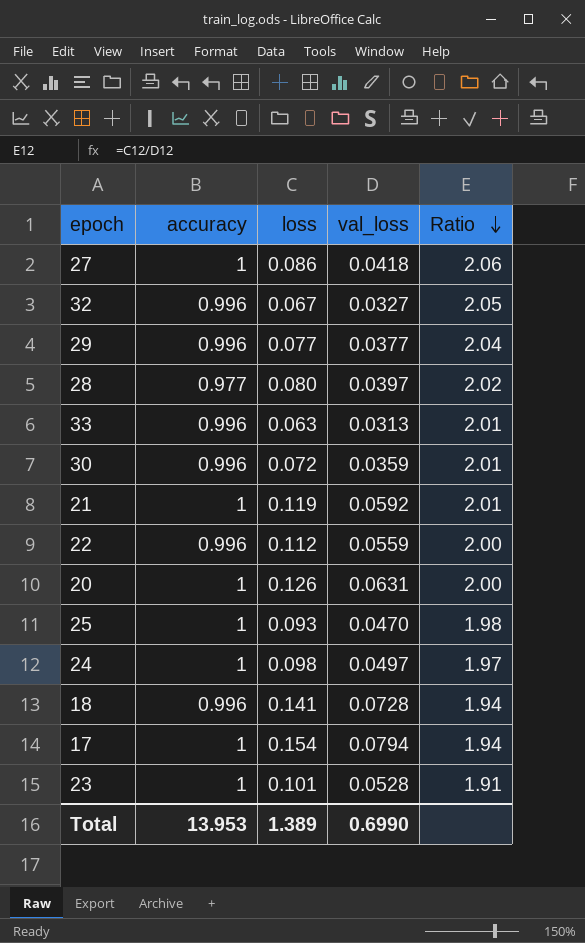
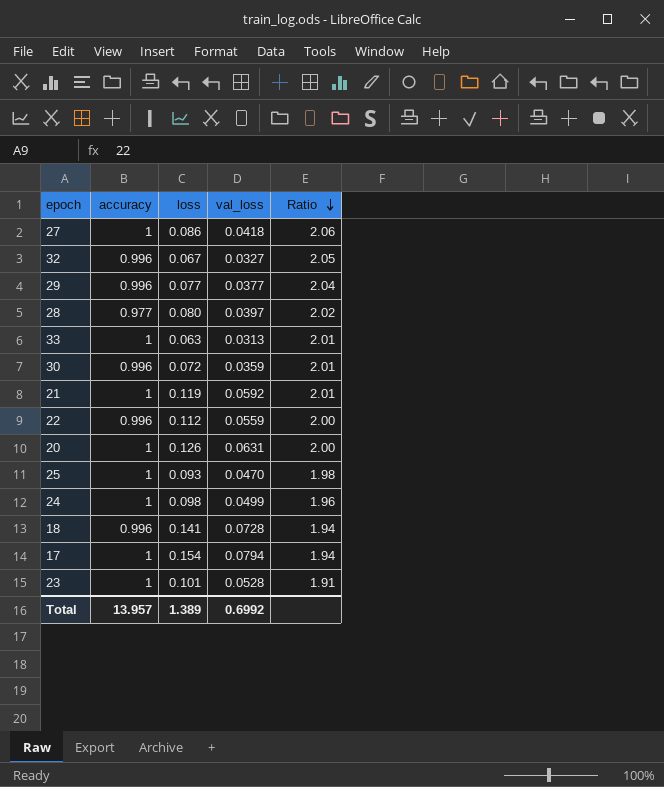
33 | accuracy: 0.996 -> 1
24 | val_loss: 0.0497 -> 0.0499
24 | Ratio: 1.97 -> 1.96
Total | accuracy: 13.953 -> 13.957
Total | val_loss: 0.6990 -> 0.6992

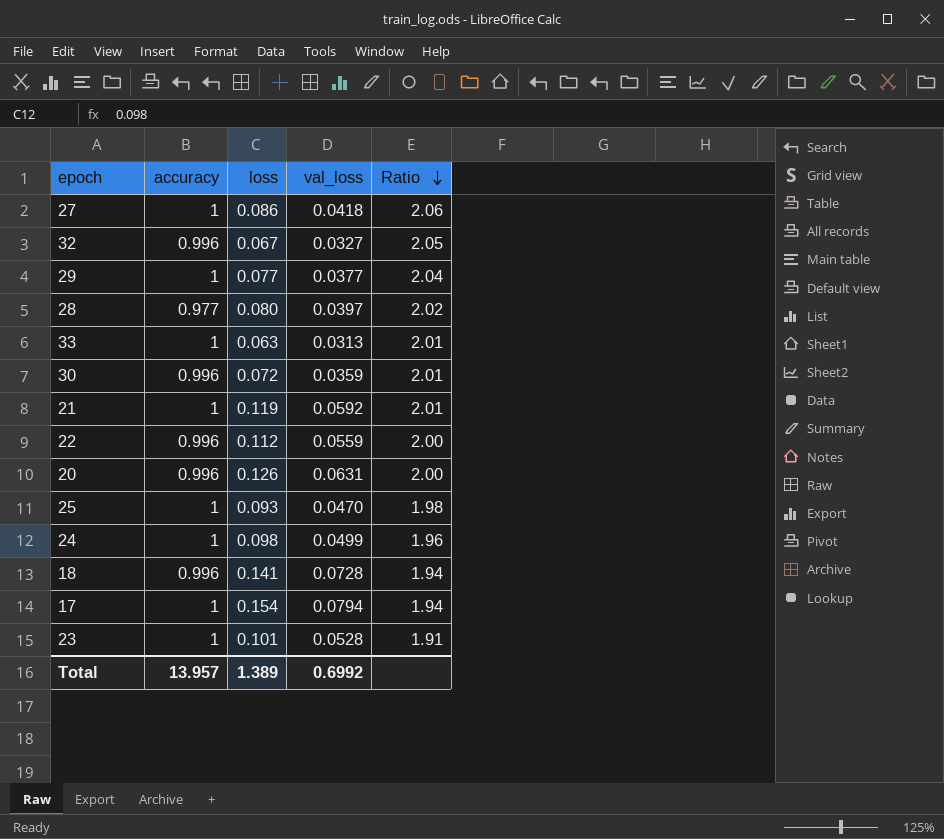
29 | accuracy: 0.996 -> 1
20 | accuracy: 1 -> 0.996

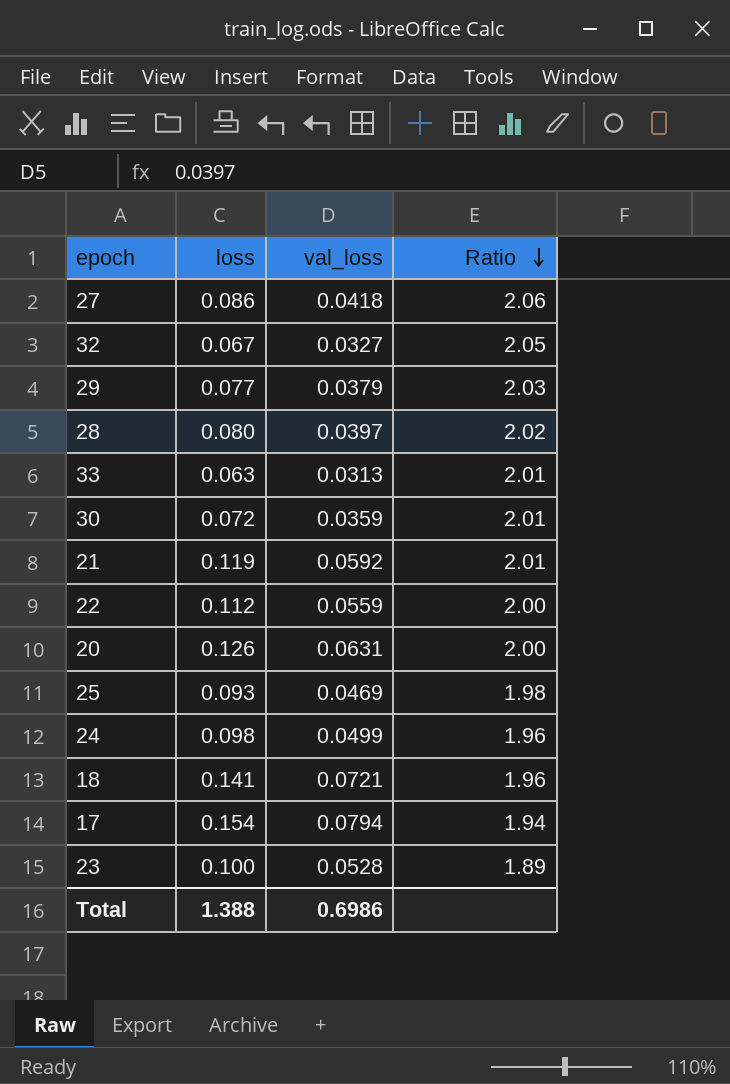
column accuracy | position: 2 -> none
29 | val_loss: 0.0377 -> 0.0379
29 | Ratio: 2.04 -> 2.03
25 | val_loss: 0.0470 -> 0.0469
18 | val_loss: 0.0728 -> 0.0721
18 | Ratio: 1.94 -> 1.96
23 | loss: 0.101 -> 0.100
23 | Ratio: 1.91 -> 1.89
Total | loss: 1.389 -> 1.388
Total | val_loss: 0.6992 -> 0.6986

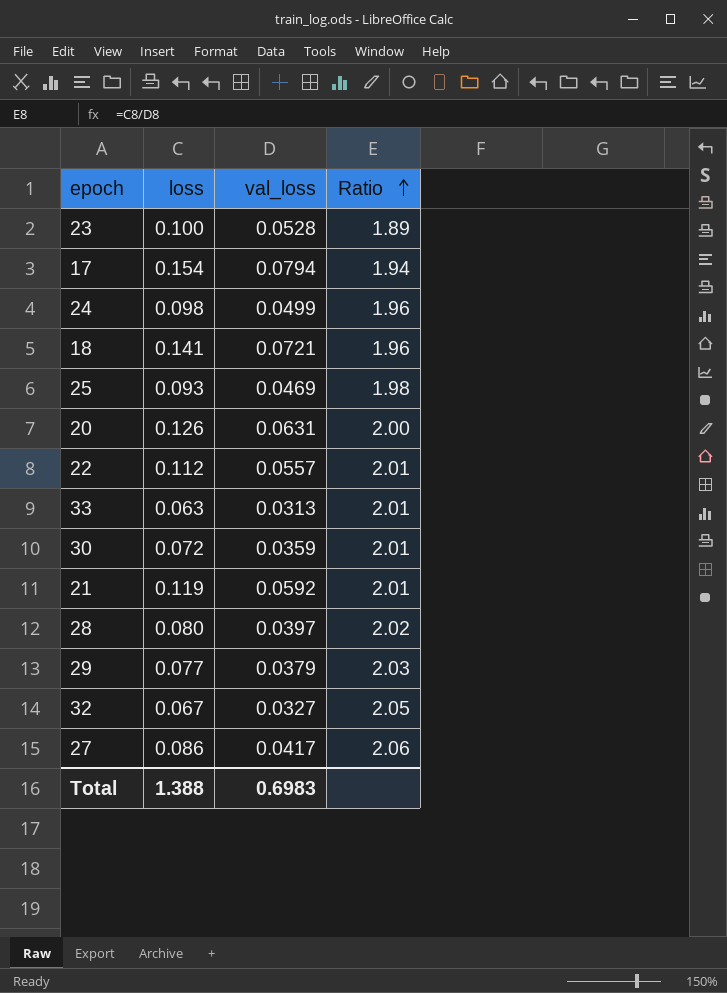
row order: Ratio descending -> Ratio ascending
22 | val_loss: 0.0559 -> 0.0557
22 | Ratio: 2.00 -> 2.01
27 | val_loss: 0.0418 -> 0.0417
Total | val_loss: 0.6986 -> 0.6983

